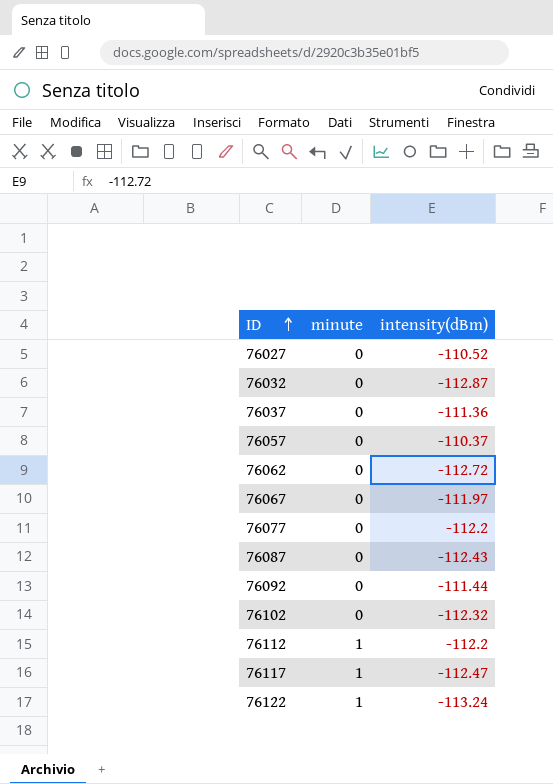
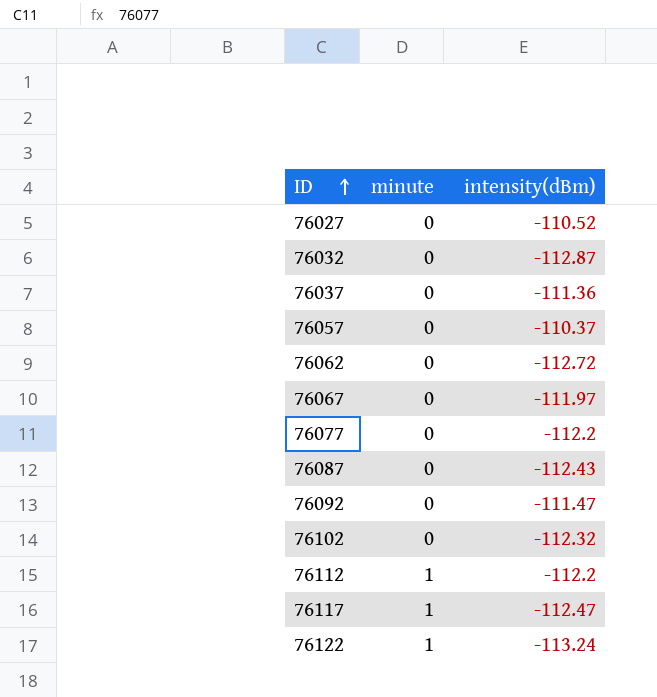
76092 | intensity(dBm): -111.44 -> -111.47

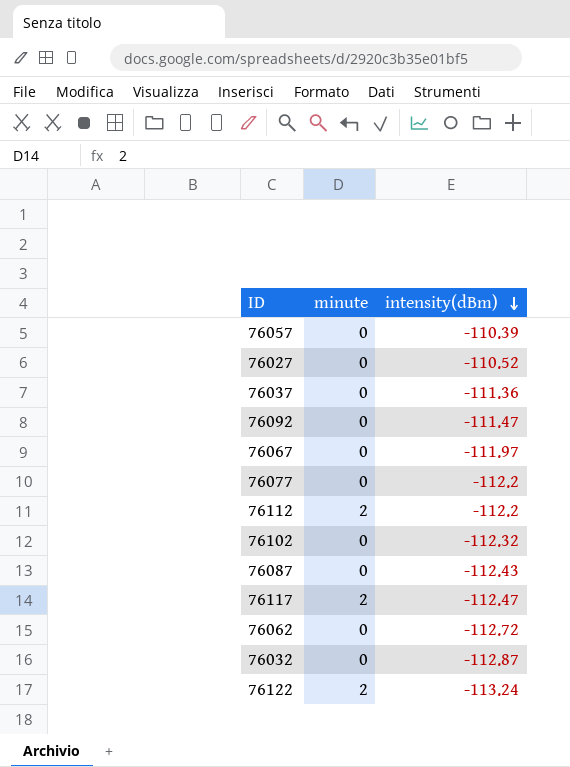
row order: ID ascending -> intensity(dBm) descending
76057 | intensity(dBm): -110.37 -> -110.39
76112 | minute: 1 -> 2
76117 | minute: 1 -> 2
76122 | minute: 1 -> 2

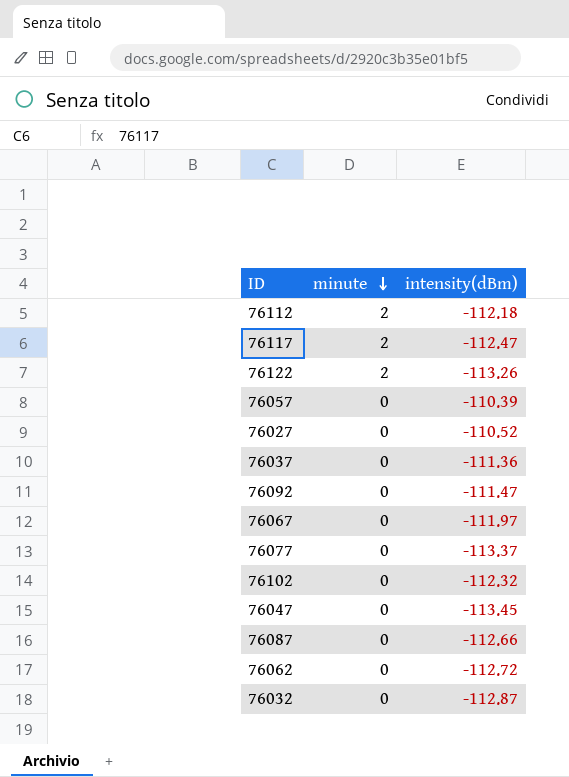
row order: intensity(dBm) descending -> minute descending
76112 | intensity(dBm): -112.2 -> -112.18
76122 | intensity(dBm): -113.24 -> -113.26
76077 | intensity(dBm): -112.2 -> -113.37
row 76047: none -> 0 | -113.45
76087 | intensity(dBm): -112.43 -> -112.66

